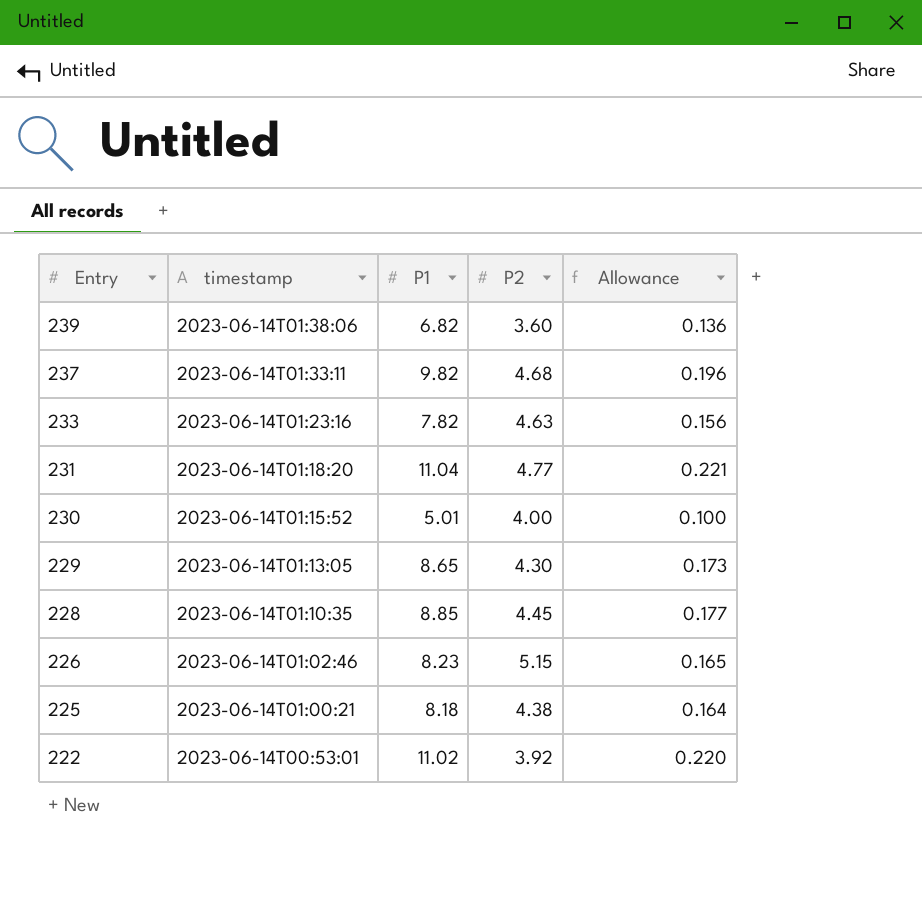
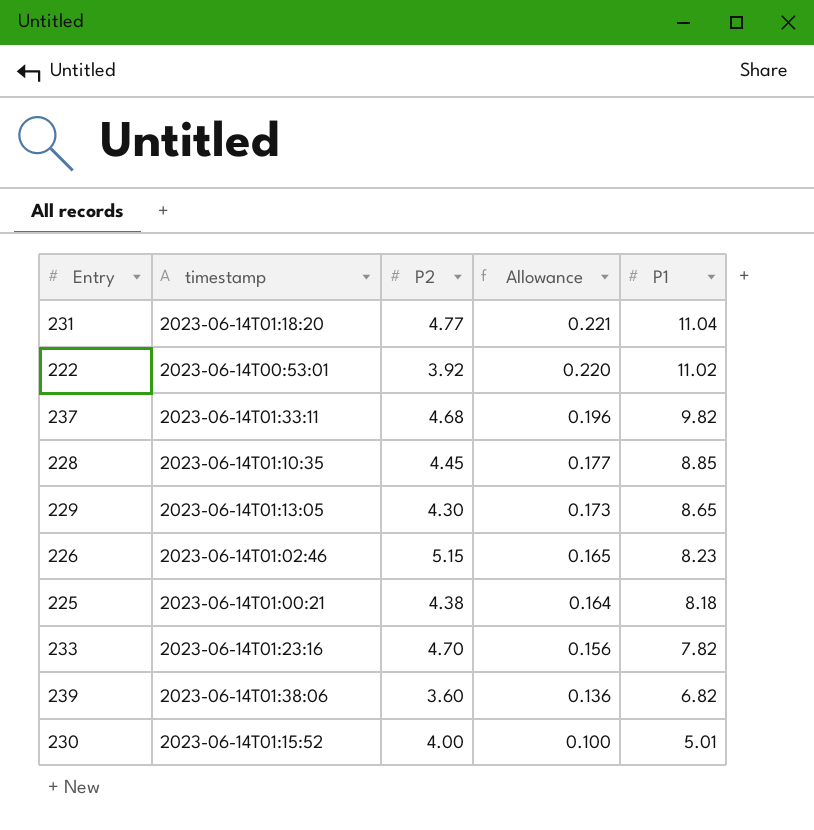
row order: Entry descending -> Allowance descending
column P1 | position: 3 -> 5
233 | P2: 4.63 -> 4.70

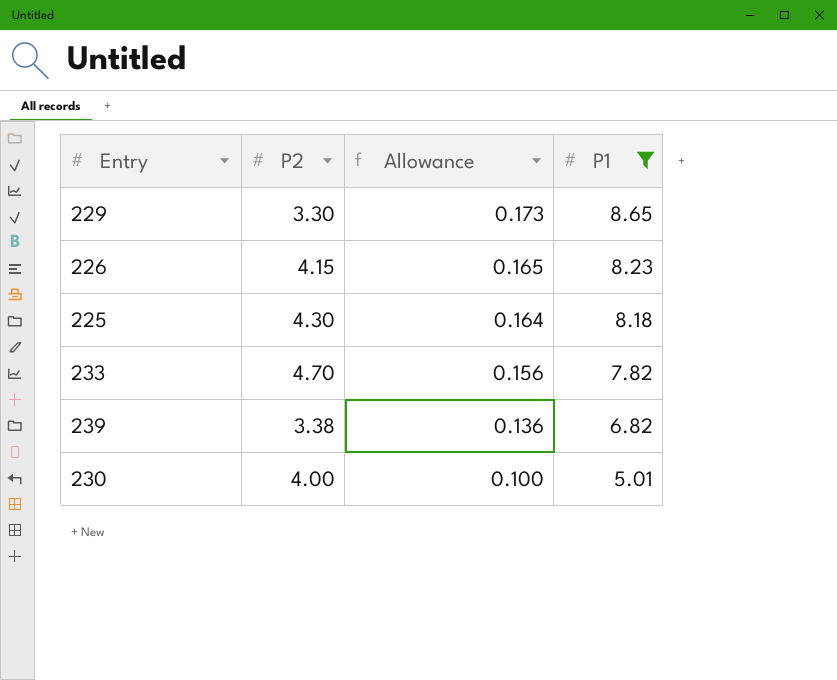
filter: none -> P1 <= 8.65
column timestamp | position: 2 -> none
229 | P2: 4.30 -> 3.30
226 | P2: 5.15 -> 4.15
225 | P2: 4.38 -> 4.30
239 | P2: 3.60 -> 3.38

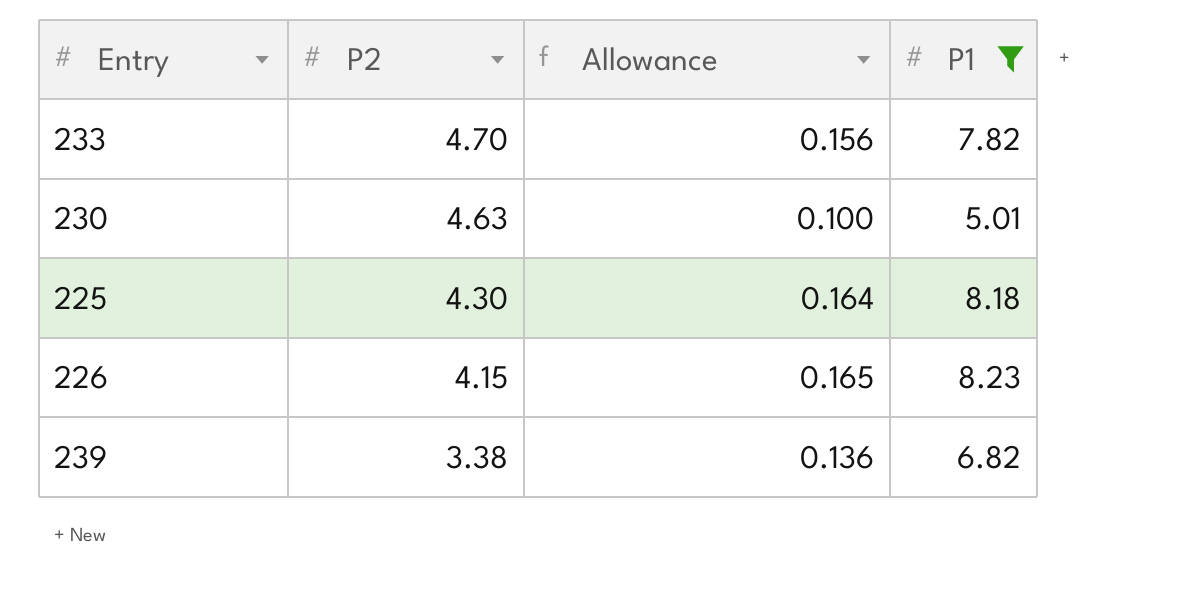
row order: Allowance descending -> P2 descending
row 229: 3.30 | 0.173 | 8.65 -> none
230 | P2: 4.00 -> 4.63

